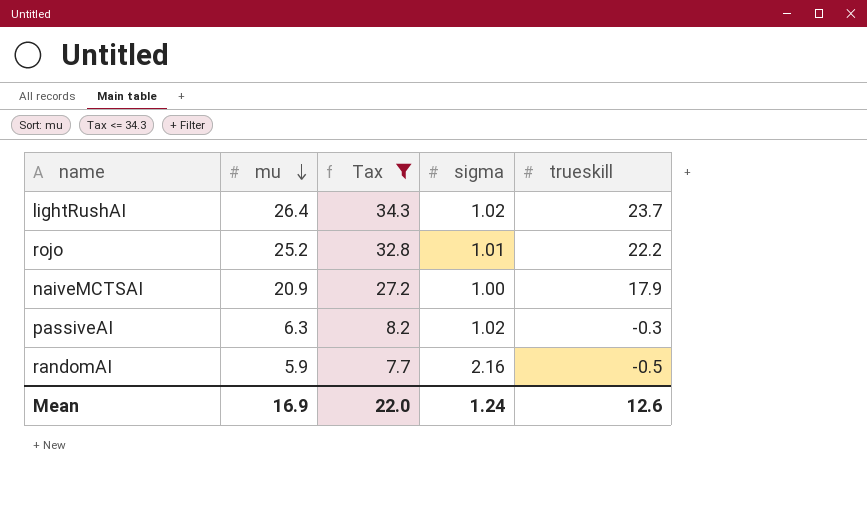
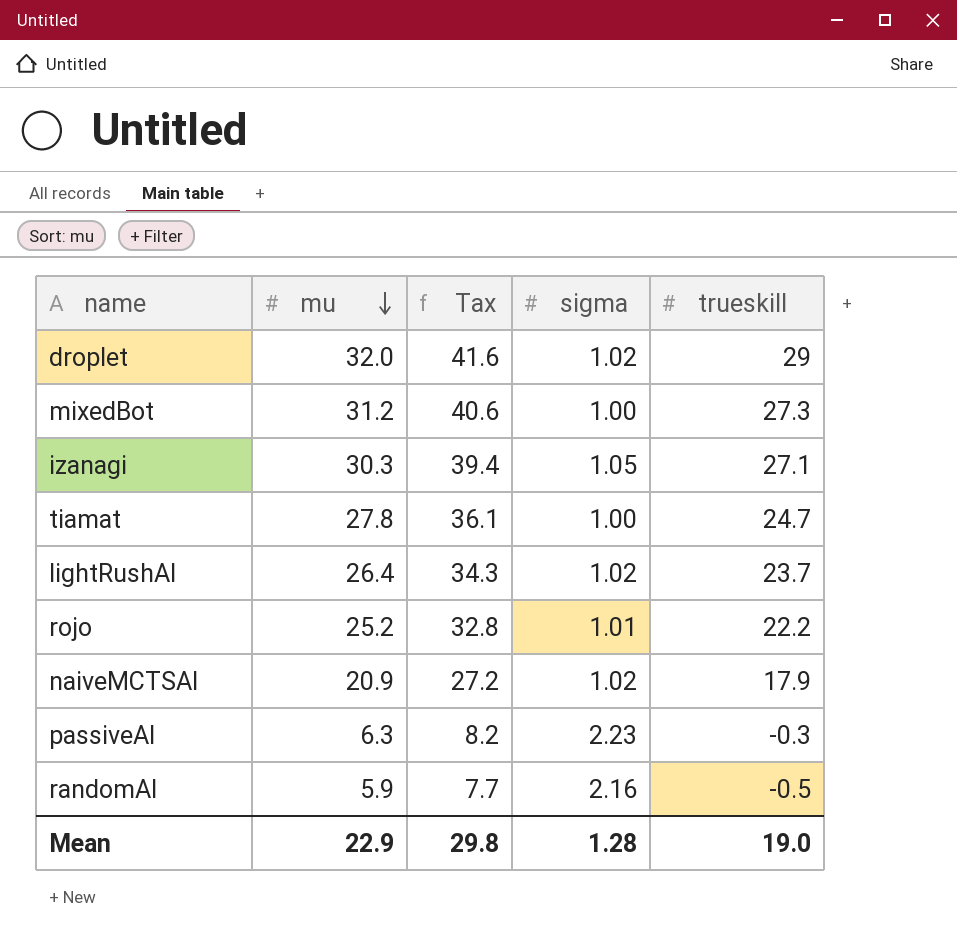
filter: Tax <= 34.3 -> none
naiveMCTSAI | sigma: 1.00 -> 1.02
passiveAI | sigma: 1.02 -> 2.23
Mean | mu: 16.9 -> 22.9
Mean | Tax: 22.0 -> 29.8
Mean | sigma: 1.24 -> 1.28
Mean | trueskill: 12.6 -> 19.0

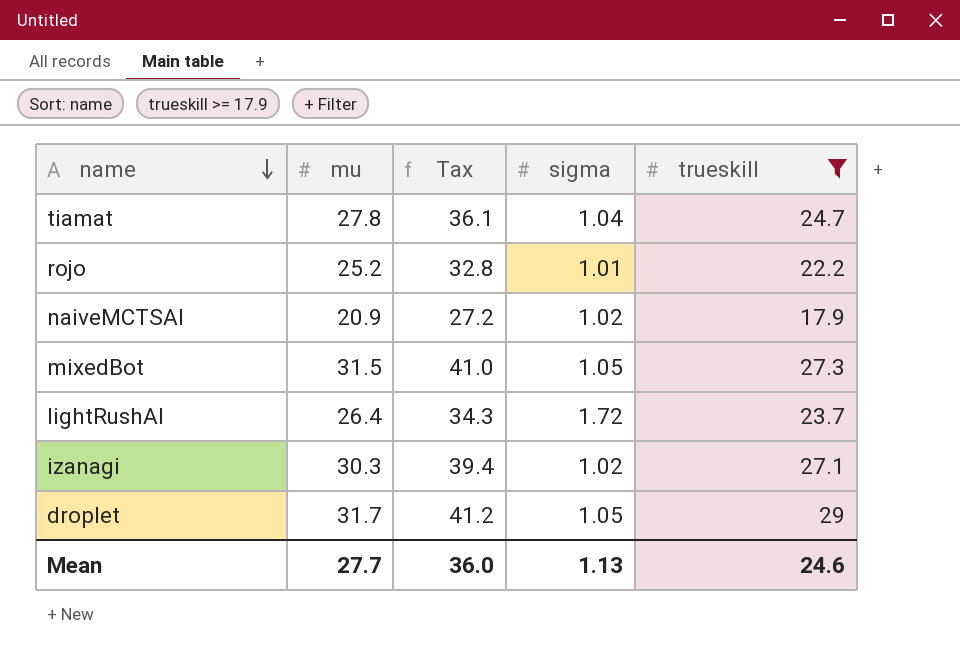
filter: none -> trueskill >= 17.9
row order: mu descending -> name descending
tiamat | sigma: 1.00 -> 1.04
mixedBot | mu: 31.2 -> 31.5
mixedBot | Tax: 40.6 -> 41.0
mixedBot | sigma: 1.00 -> 1.05
lightRushAI | sigma: 1.02 -> 1.72
izanagi | sigma: 1.05 -> 1.02
droplet | mu: 32.0 -> 31.7
droplet | Tax: 41.6 -> 41.2
droplet | sigma: 1.02 -> 1.05
Mean | mu: 22.9 -> 27.7
Mean | Tax: 29.8 -> 36.0
Mean | sigma: 1.28 -> 1.13
Mean | trueskill: 19.0 -> 24.6

